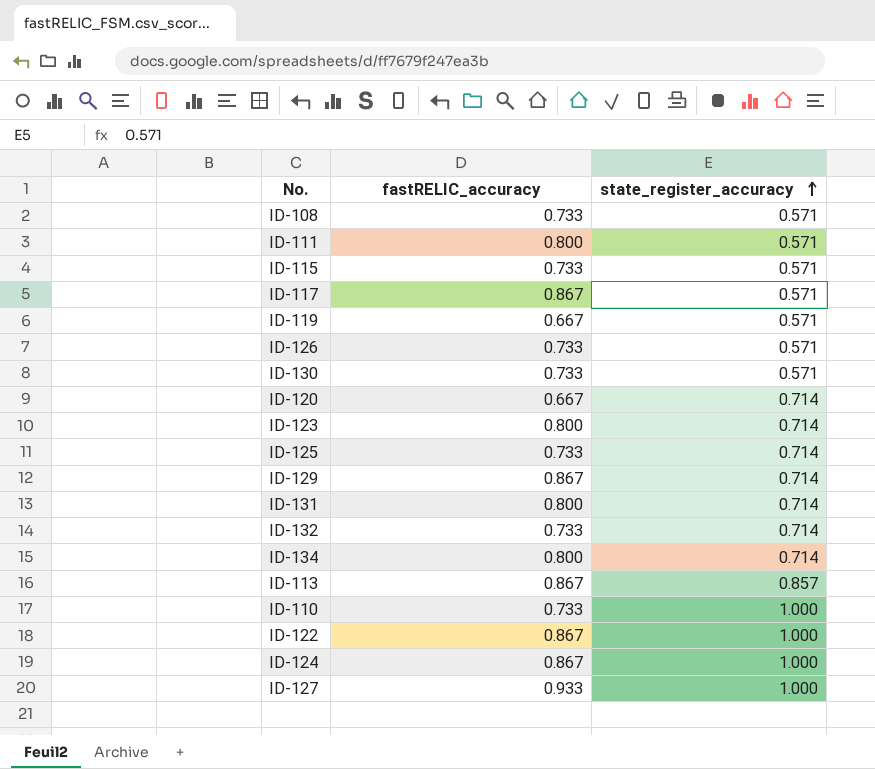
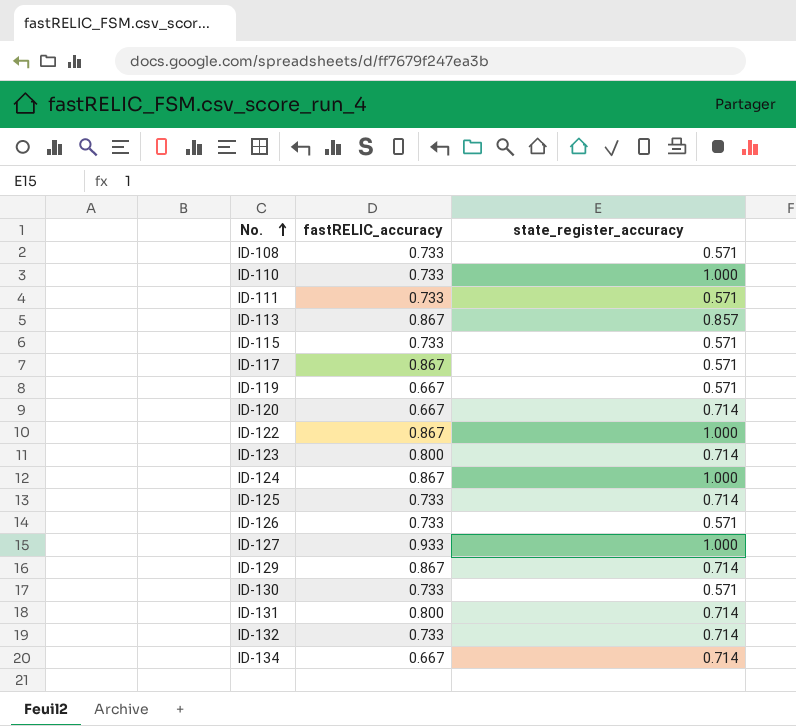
row order: state_register_accuracy ascending -> No. ascending
ID-111 | fastRELIC_accuracy: 0.800 -> 0.733
ID-134 | fastRELIC_accuracy: 0.800 -> 0.667

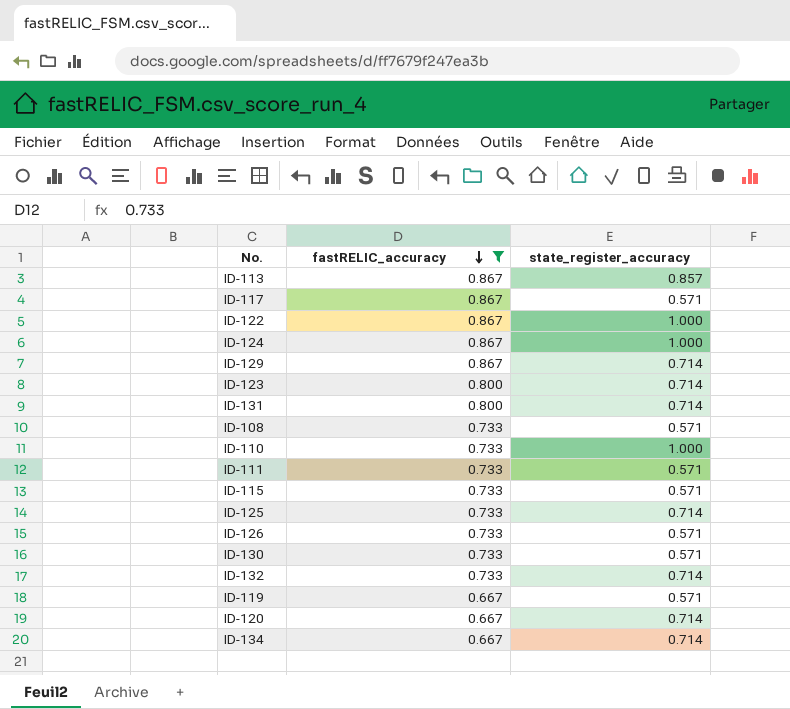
filter: none -> fastRELIC_accuracy != 0.933
row order: No. ascending -> fastRELIC_accuracy descending

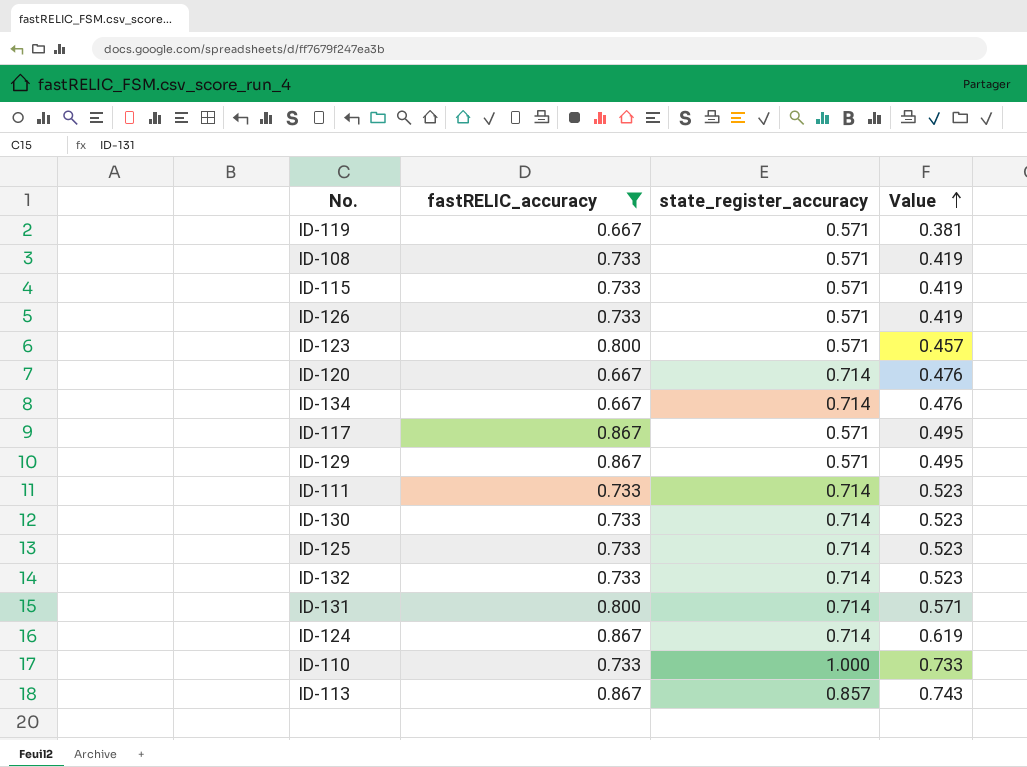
row order: fastRELIC_accuracy descending -> Value ascending
column Value | formula: none -> [fastRELIC_accuracy] * [state_register_accuracy]
row ID-122: 0.867 | 1.000 -> none
ID-123 | state_register_accuracy: 0.714 -> 0.571
ID-129 | state_register_accuracy: 0.714 -> 0.571
ID-111 | state_register_accuracy: 0.571 -> 0.714
ID-130 | state_register_accuracy: 0.571 -> 0.714
ID-124 | state_register_accuracy: 1.000 -> 0.714

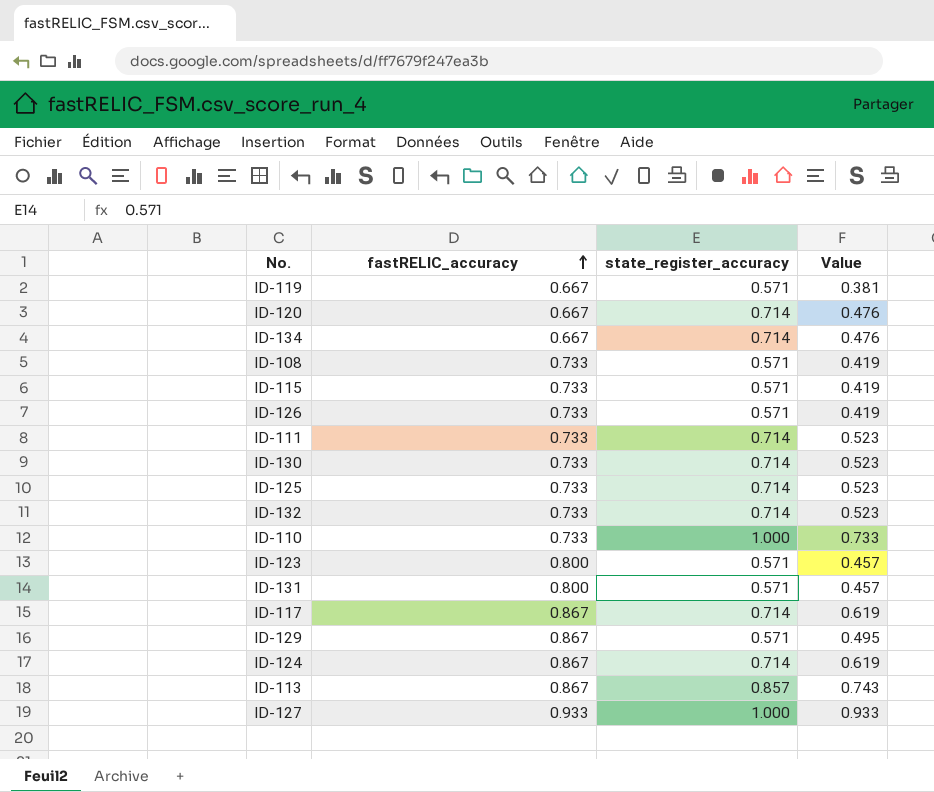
filter: fastRELIC_accuracy != 0.933 -> none
row order: Value ascending -> fastRELIC_accuracy ascending
ID-131 | state_register_accuracy: 0.714 -> 0.571
ID-131 | Value: 0.571 -> 0.457
ID-117 | state_register_accuracy: 0.571 -> 0.714
ID-117 | Value: 0.495 -> 0.619

